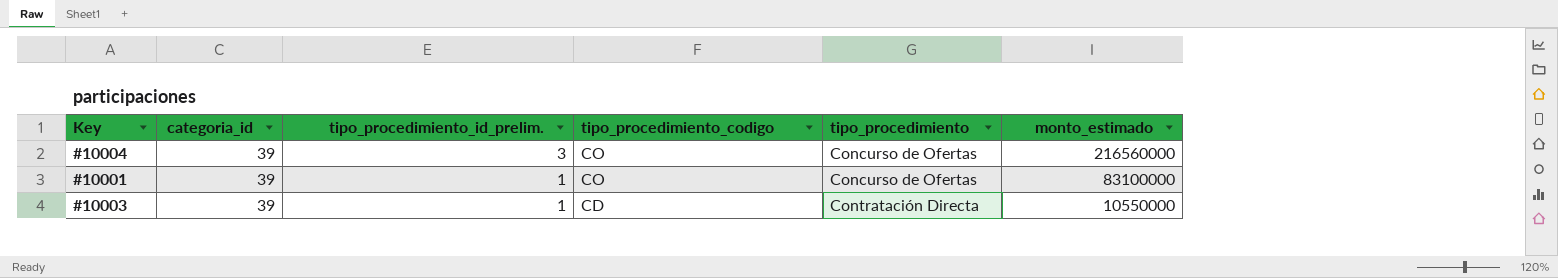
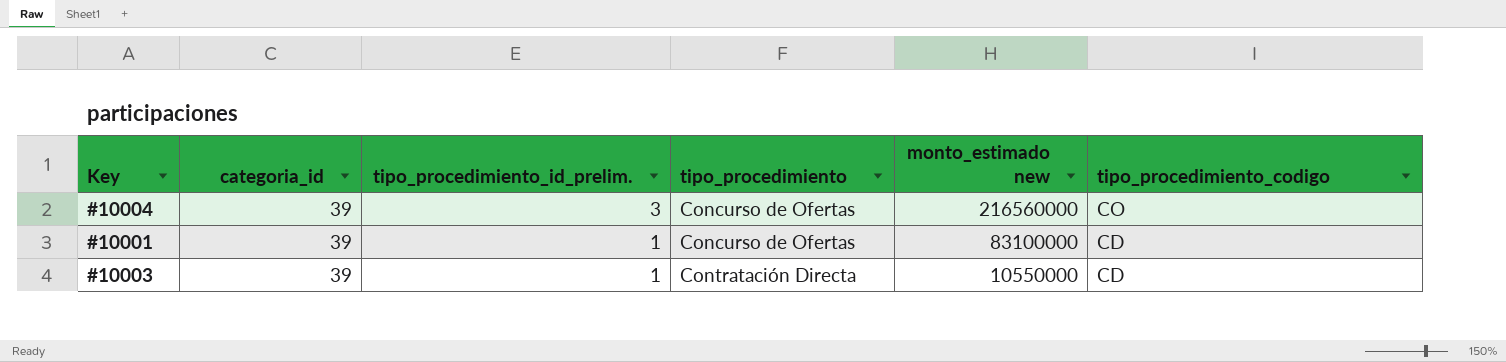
column name: monto_estimado -> monto_estimado new
column tipo_procedimiento_codigo | position: 4 -> 6
#10001 | tipo_procedimiento_codigo: CO -> CD

